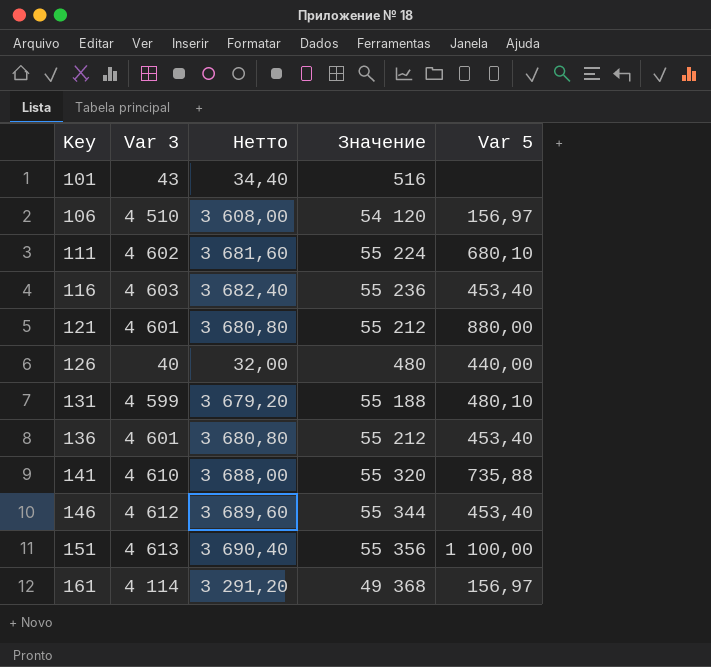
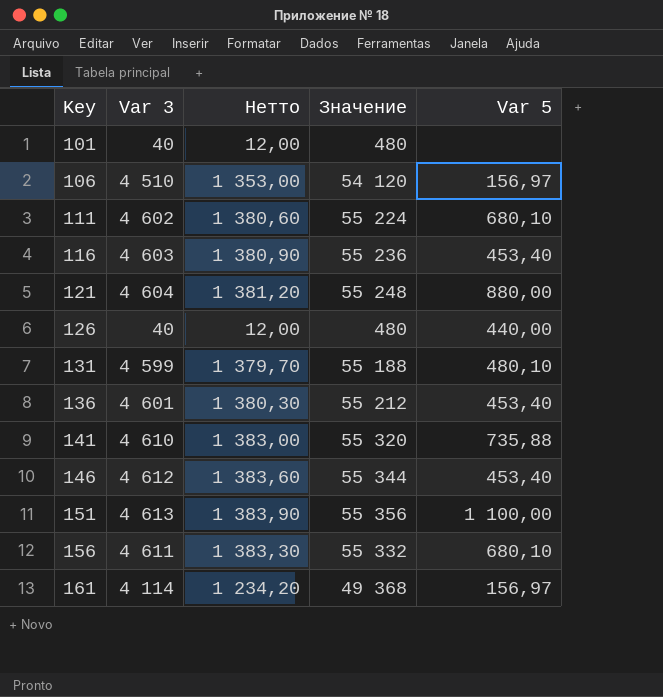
column Нетто | formula: [Var 3] * 0,8 -> [Var 3] * 0,3
101 | Var 3: 43 -> 40
101 | Значение: 516 -> 480
121 | Var 3: 4 601 -> 4 604
121 | Значение: 55 212 -> 55 248
row 156: none -> 4 611 | 1 383,30 | 55 332 | 680,10

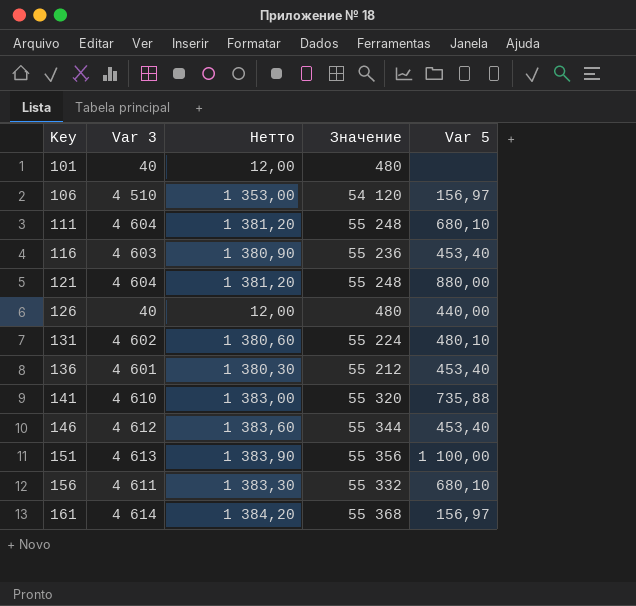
111 | Var 3: 4 602 -> 4 604
111 | Нетто: 1 380,60 -> 1 381,20
111 | Значение: 55 224 -> 55 248
131 | Var 3: 4 599 -> 4 602
131 | Нетто: 1 379,70 -> 1 380,60
131 | Значение: 55 188 -> 55 224
161 | Var 3: 4 114 -> 4 614
161 | Нетто: 1 234,20 -> 1 384,20
161 | Значение: 49 368 -> 55 368

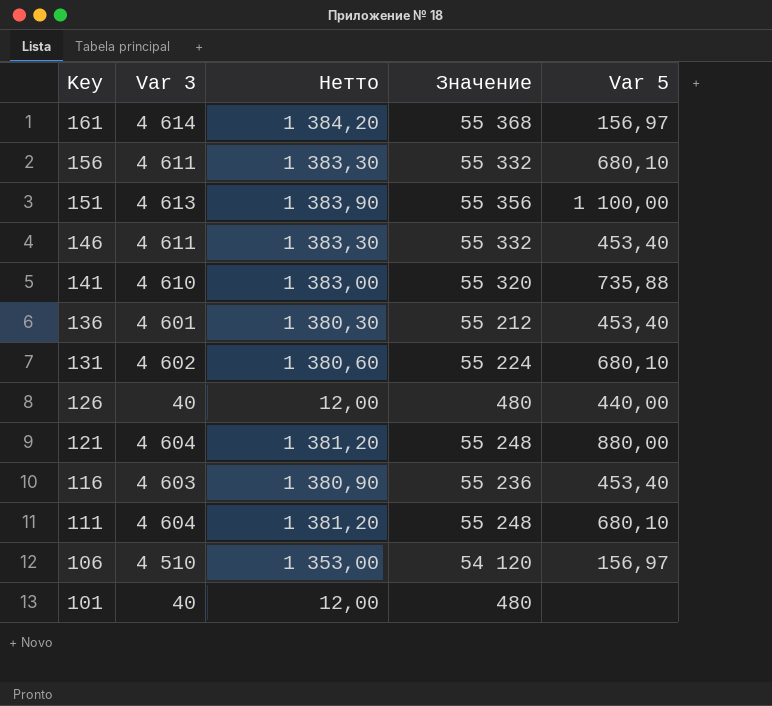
row order: Key ascending -> Key descending
146 | Var 3: 4 612 -> 4 611
146 | Нетто: 1 383,60 -> 1 383,30
146 | Значение: 55 344 -> 55 332
131 | Var 5: 480,10 -> 680,10

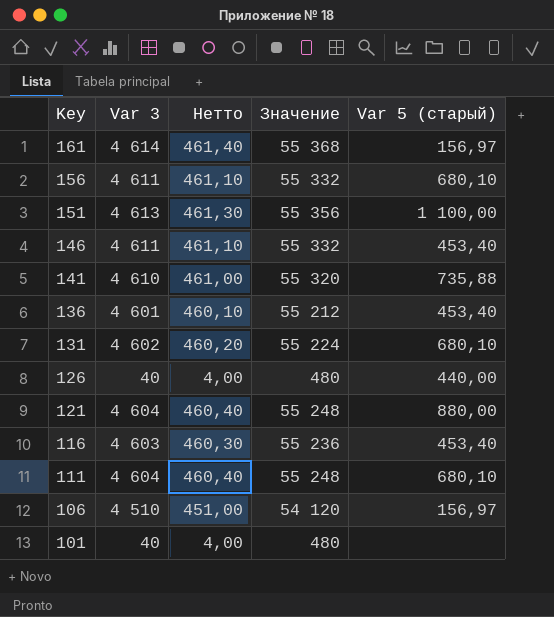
column Нетто | formula: [Var 3] * 0,3 -> [Var 3] * 0,1
column name: Var 5 -> Var 5 (старый)

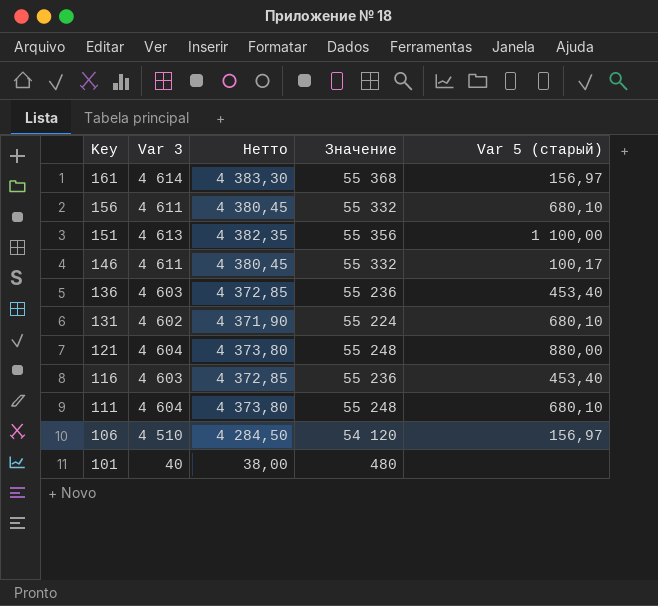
column Нетто | formula: [Var 3] * 0,1 -> [Var 3] * 0,95
row 141: 4 610 | 461,00 | 55 320 | 735,88 -> none
row 126: 40 | 4,00 | 480 | 440,00 -> none
146 | Var 5 (старый): 453,40 -> 100,17
136 | Var 3: 4 601 -> 4 603
136 | Значение: 55 212 -> 55 236

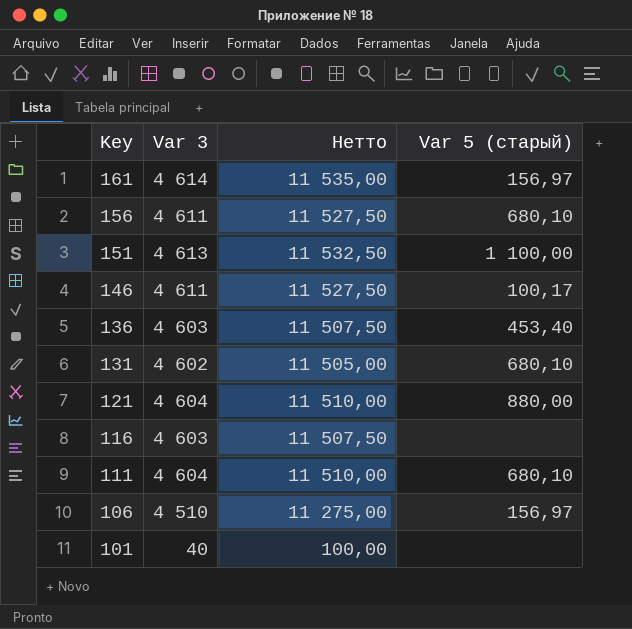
column Значение | formula: [Var 3] * 12 -> none
column Нетто | formula: [Var 3] * 0,95 -> [Var 3] * 2,5
116 | Var 5 (старый): 453,40 -> none

